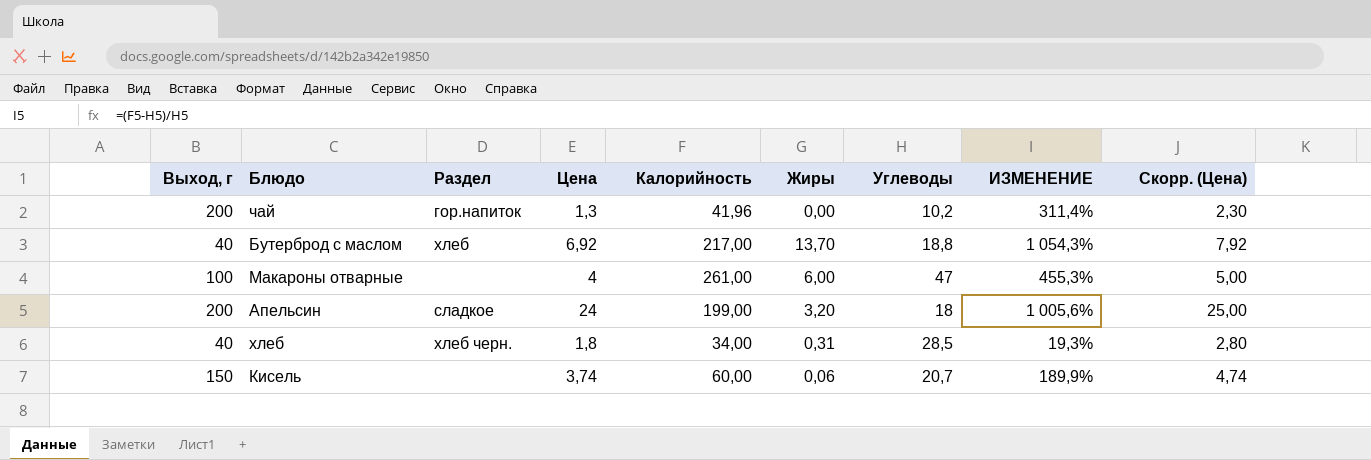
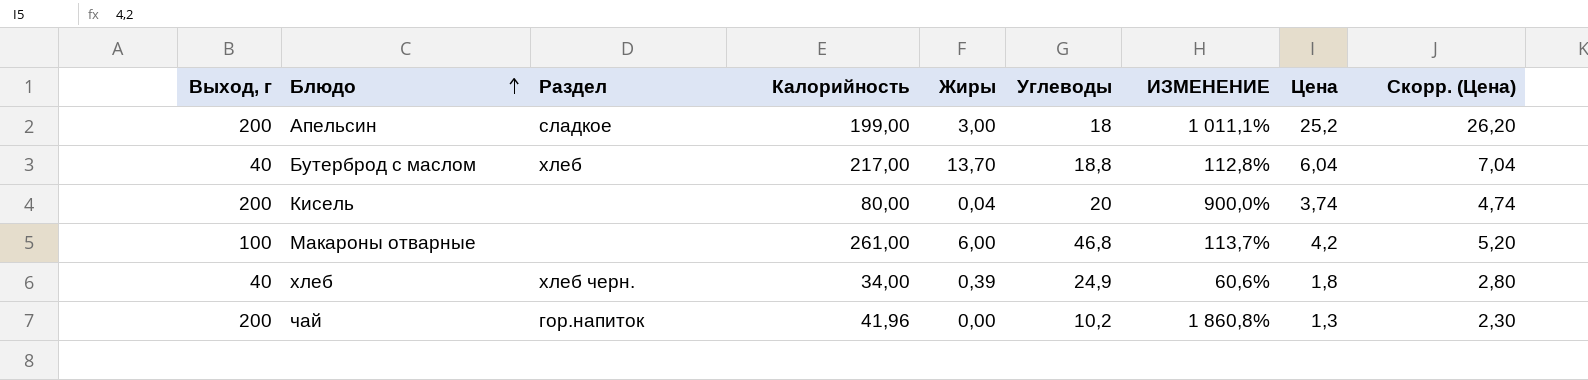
row order: none -> Блюдо ascending
column ИЗМЕНЕНИЕ | formula: ([Калорийность] - [Углеводы]) / [Углеводы] -> ([Выход, г] - [Углеводы]) / [Углеводы]
column Цена | position: 4 -> 8
Апельсин | Жиры: 3,20 -> 3,00
Апельсин | Цена: 24 -> 25,2
Апельсин | Скорр. (Цена): 25,00 -> 26,20
Бутерброд с маслом | Цена: 6,92 -> 6,04
Бутерброд с маслом | Скорр. (Цена): 7,92 -> 7,04
Кисель | Выход, г: 150 -> 200
Кисель | Калорийность: 60,00 -> 80,00
Кисель | Жиры: 0,06 -> 0,04
Кисель | Углеводы: 20,7 -> 20
Макароны отварные | Углеводы: 47 -> 46,8
Макароны отварные | Цена: 4 -> 4,2
Макароны отварные | Скорр. (Цена): 5,00 -> 5,20
хлеб | Жиры: 0,31 -> 0,39
хлеб | Углеводы: 28,5 -> 24,9

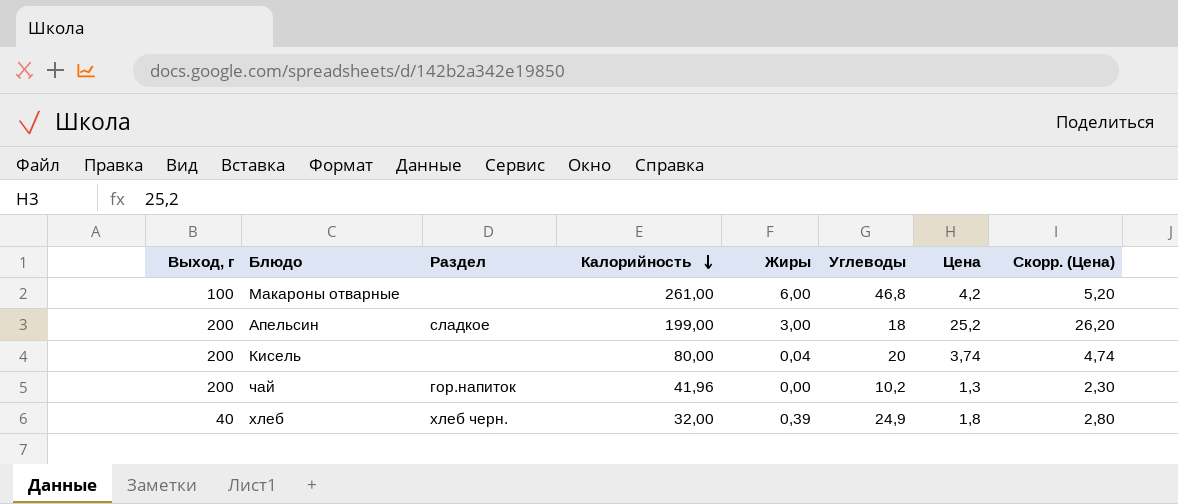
row order: Блюдо ascending -> Калорийность descending
column ИЗМЕНЕНИЕ | formula: ([Выход, г] - [Углеводы]) / [Углеводы] -> none
row Бутерброд с маслом: 40 | хлеб | 217,00 | 13,70 | 18,8 | 112,8% | 6,04 | 7,04 -> none
хлеб | Калорийность: 34,00 -> 32,00

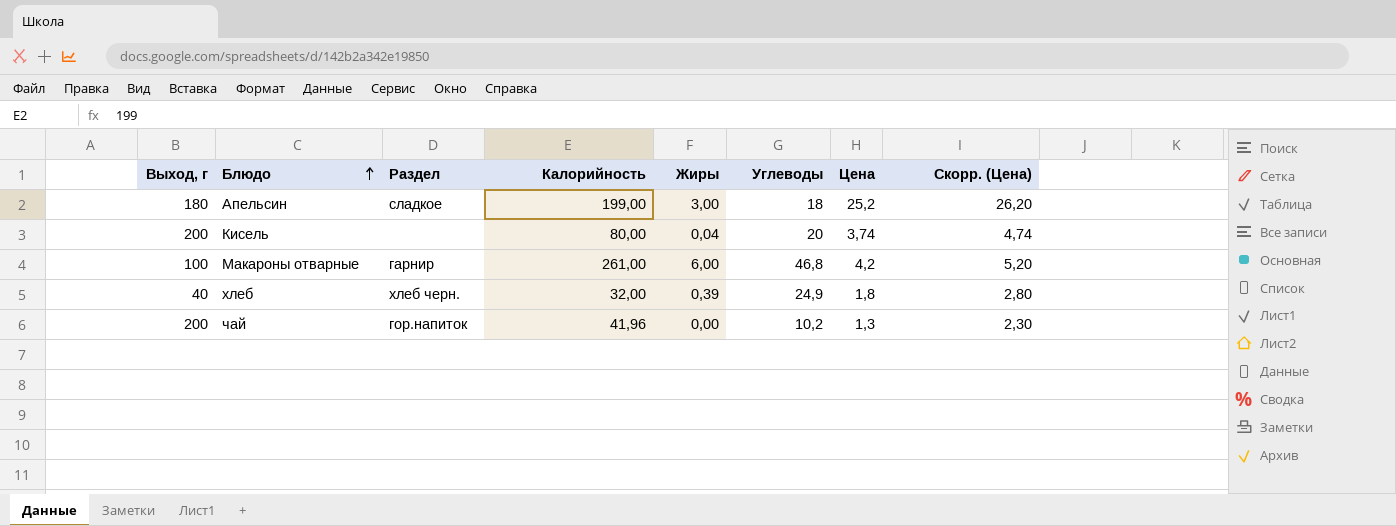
row order: Калорийность descending -> Блюдо ascending
Апельсин | Выход, г: 200 -> 180
Макароны отварные | Раздел: none -> гарнир

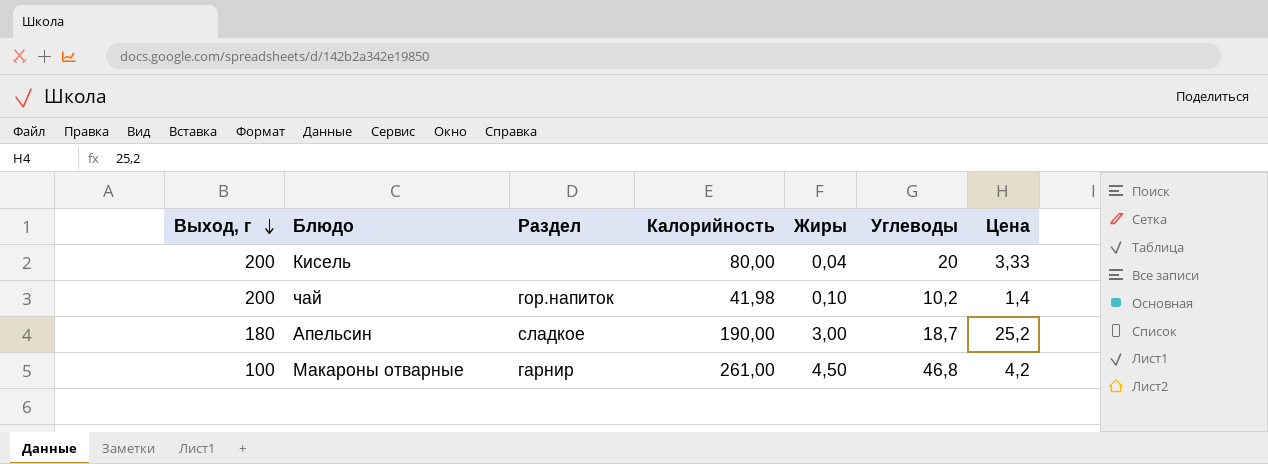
row order: Блюдо ascending -> Выход, г descending
column Скорр. (Цена) | formula: [Цена] + 1 -> none
row хлеб: 40 | хлеб черн. | 32,00 | 0,39 | 24,9 | 1,8 | 2,80 -> none
Кисель | Цена: 3,74 -> 3,33
чай | Калорийность: 41,96 -> 41,98
чай | Жиры: 0,00 -> 0,10
чай | Цена: 1,3 -> 1,4
Апельсин | Калорийность: 199,00 -> 190,00
Апельсин | Углеводы: 18 -> 18,7
Макароны отварные | Жиры: 6,00 -> 4,50

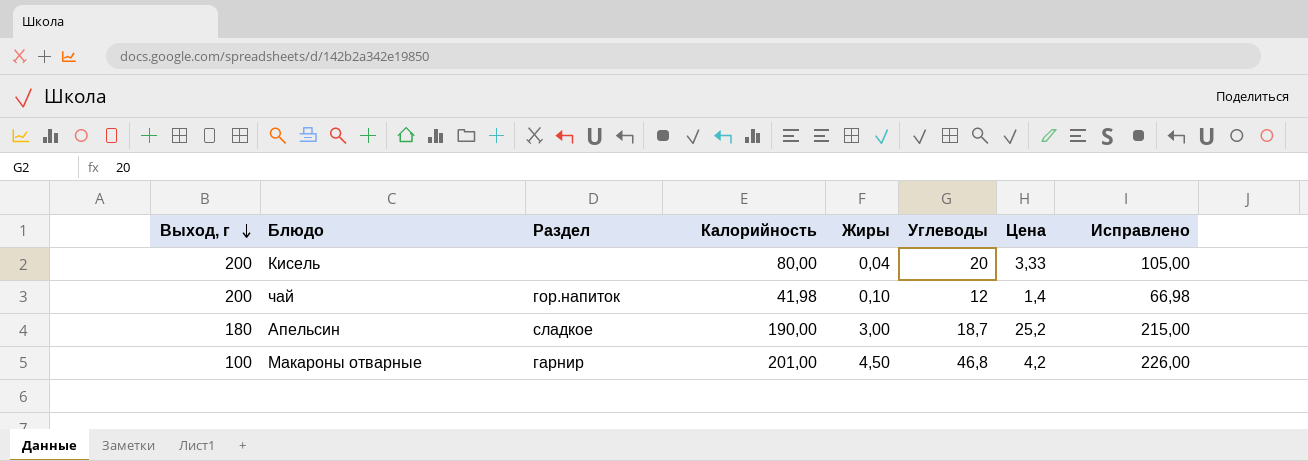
column Исправлено | formula: none -> [Калорийность] + 25
чай | Углеводы: 10,2 -> 12
Макароны отварные | Калорийность: 261,00 -> 201,00

